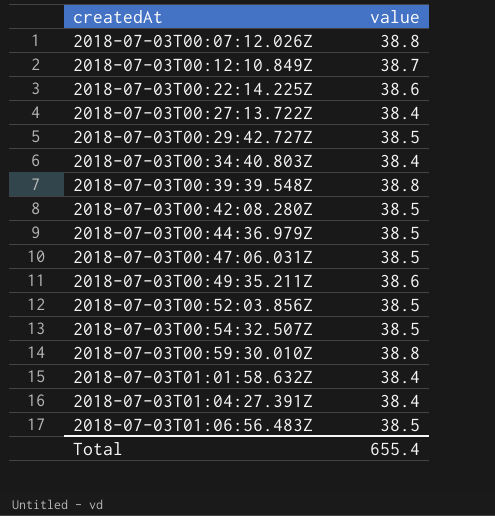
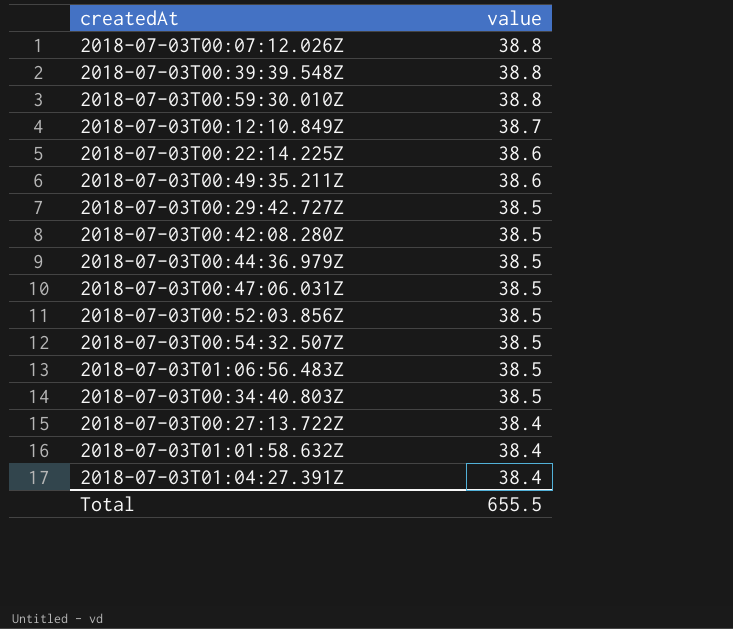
row order: createdAt ascending -> value descending
2018-07-03T00:34:40.803Z | value: 38.4 -> 38.5
Total | value: 655.4 -> 655.5

